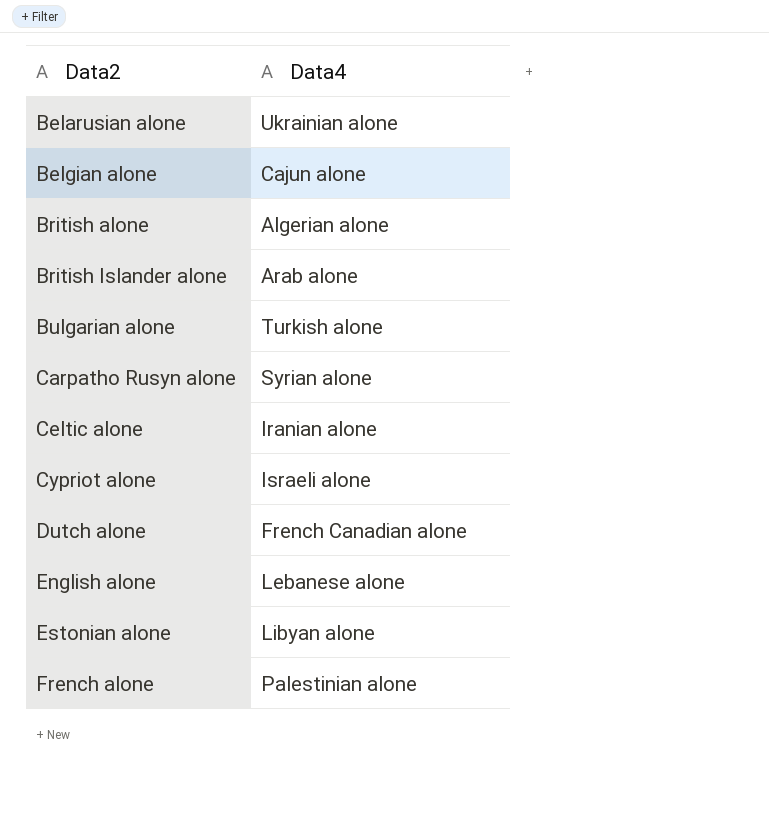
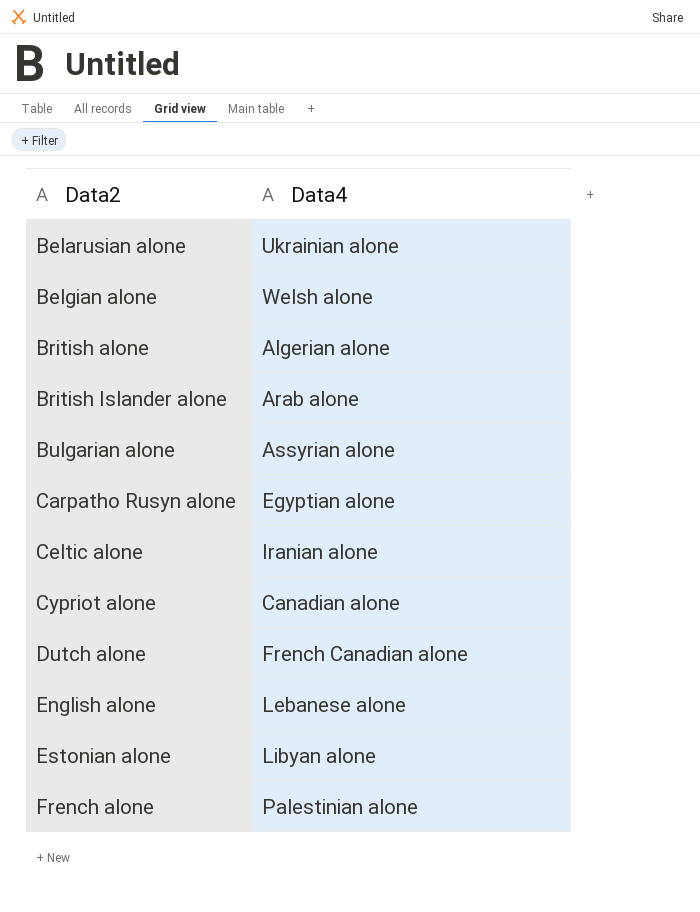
Belgian alone | Data4: Cajun alone -> Welsh alone
Bulgarian alone | Data4: Turkish alone -> Assyrian alone
Carpatho Rusyn alone | Data4: Syrian alone -> Egyptian alone
Cypriot alone | Data4: Israeli alone -> Canadian alone

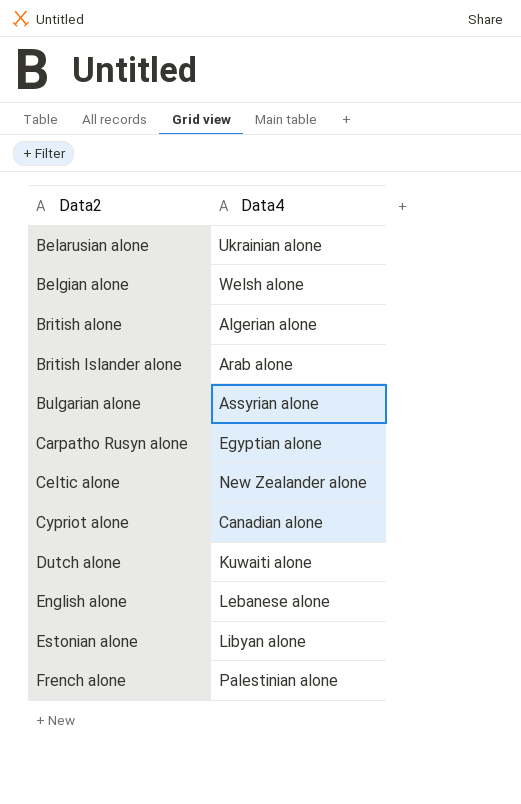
Celtic alone | Data4: Iranian alone -> New Zealander alone
Dutch alone | Data4: French Canadian alone -> Kuwaiti alone

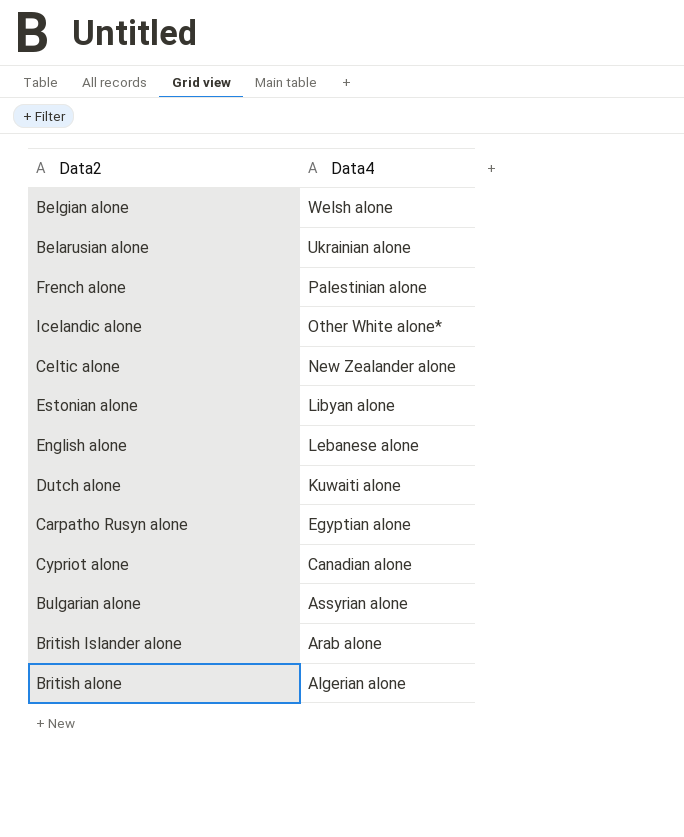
row order: Data2 ascending -> Data4 descending
row Icelandic alone: none -> Other White alone*

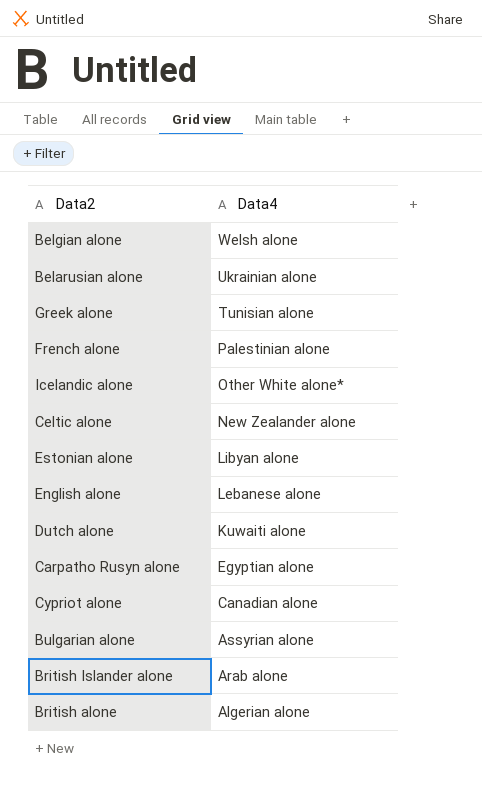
row Greek alone: none -> Tunisian alone

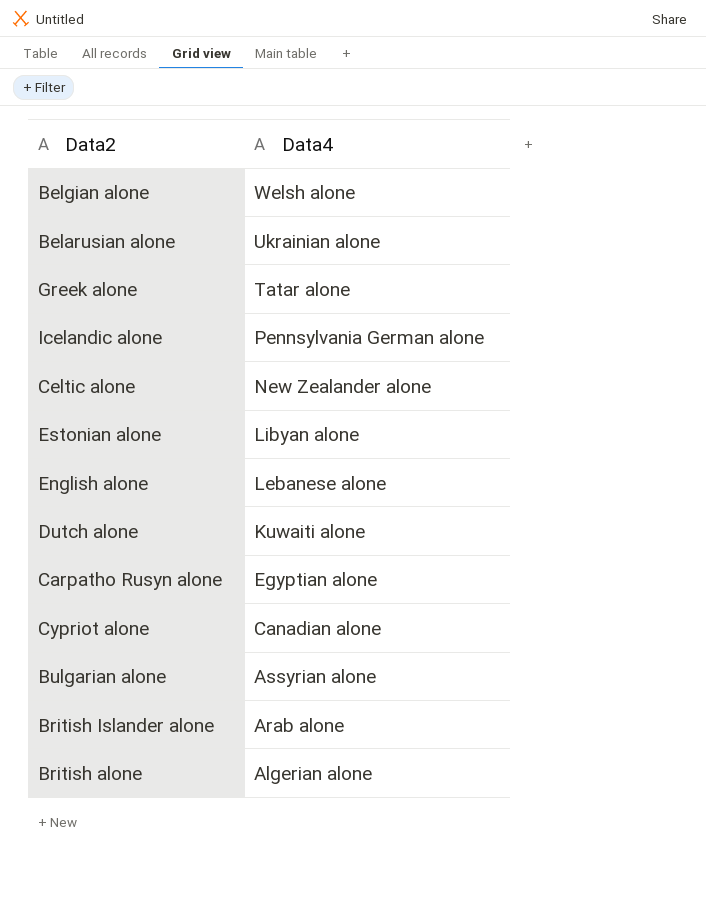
row French alone: Palestinian alone -> none
Greek alone | Data4: Tunisian alone -> Tatar alone
Icelandic alone | Data4: Other White alone* -> Pennsylvania German alone

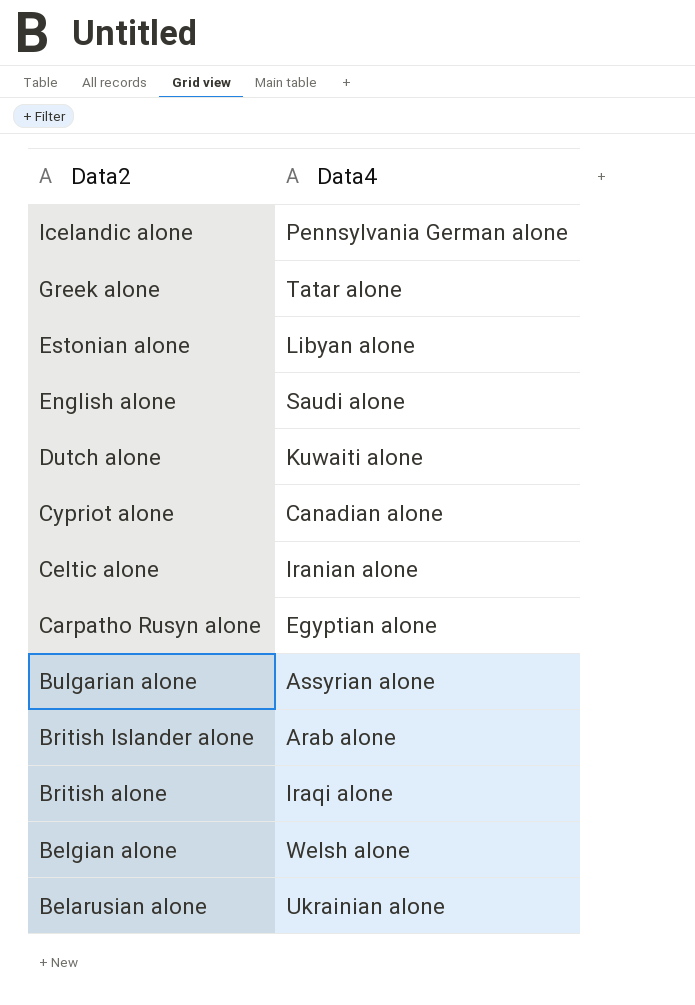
row order: Data4 descending -> Data2 descending
English alone | Data4: Lebanese alone -> Saudi alone
Celtic alone | Data4: New Zealander alone -> Iranian alone
British alone | Data4: Algerian alone -> Iraqi alone

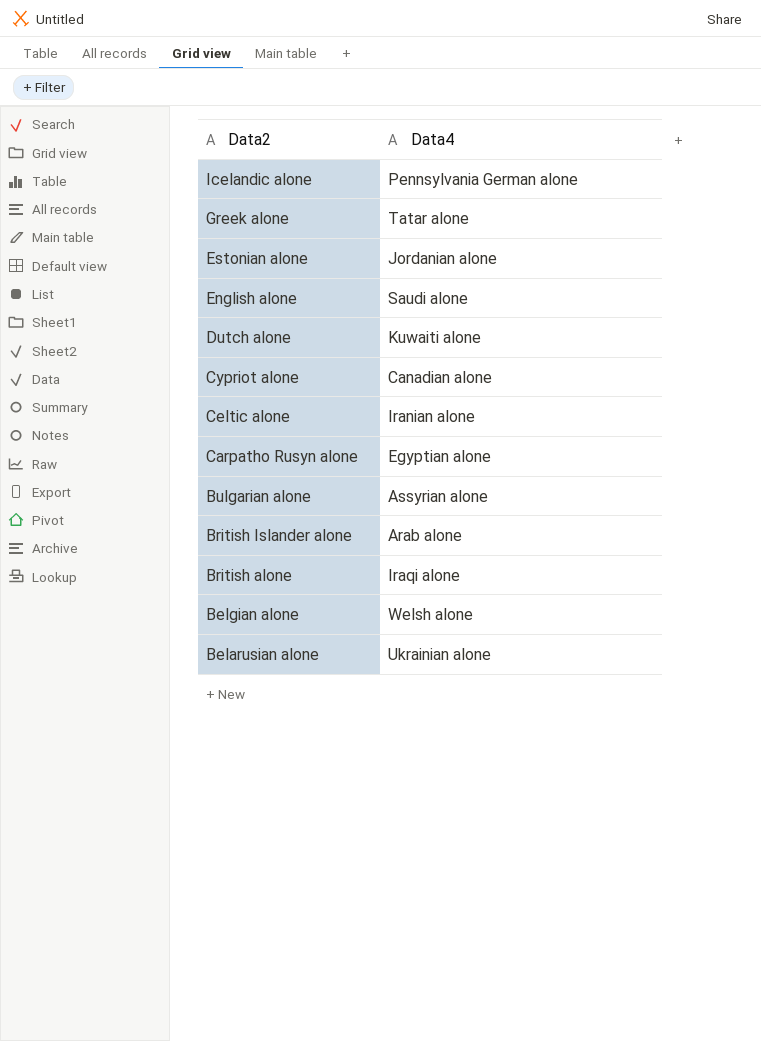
Estonian alone | Data4: Libyan alone -> Jordanian alone

